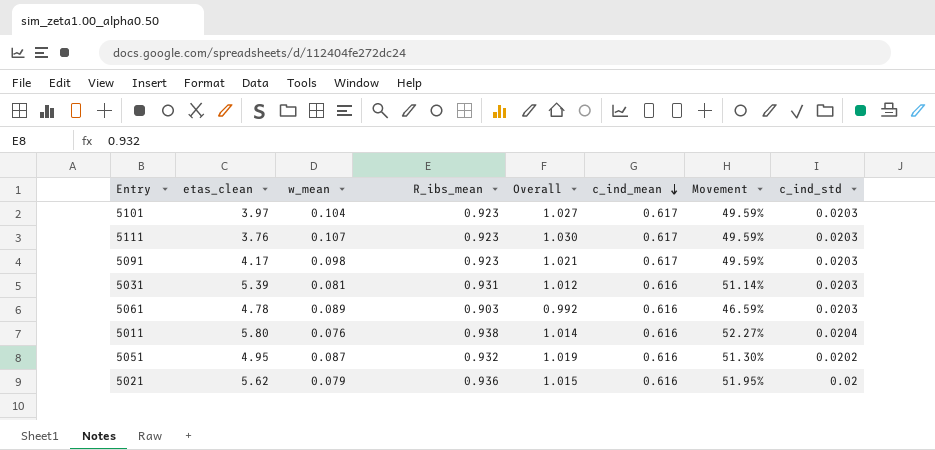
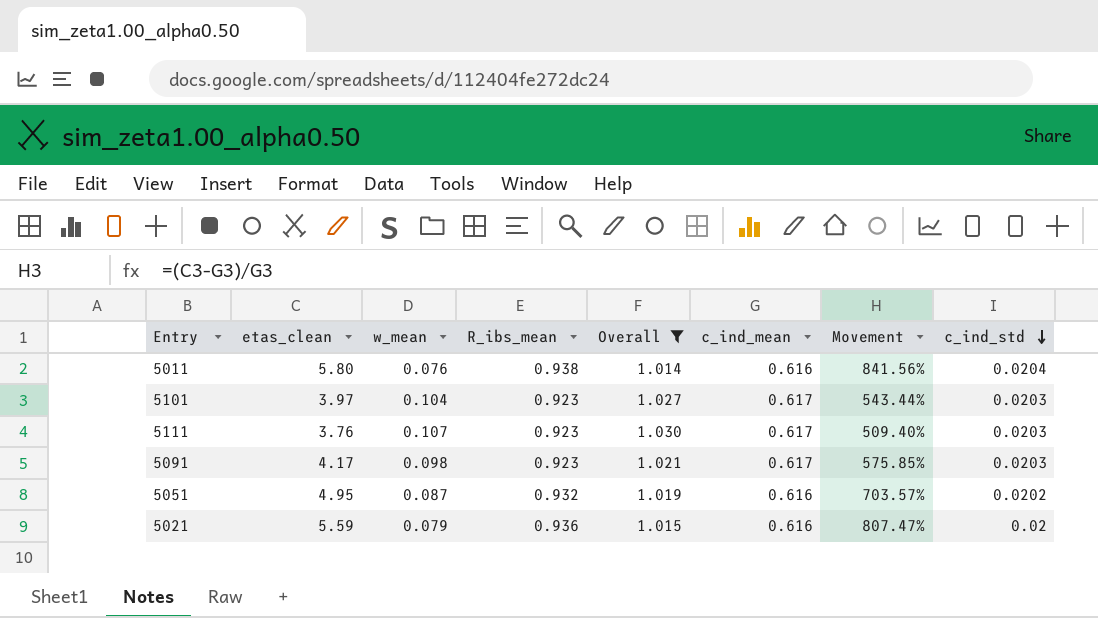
filter: none -> Overall >= 1.014
row order: c_ind_mean descending -> c_ind_std descending
column Movement | formula: ([R_ibs_mean] - [c_ind_mean]) / [c_ind_mean] -> ([etas_clean] - [c_ind_mean]) / [c_ind_mean]
5021 | etas_clean: 5.62 -> 5.59

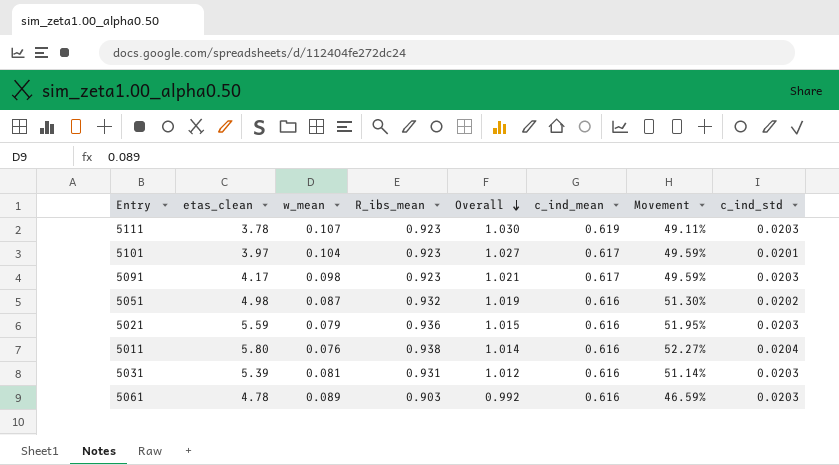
filter: Overall >= 1.014 -> none
row order: c_ind_std descending -> Overall descending
column Movement | formula: ([etas_clean] - [c_ind_mean]) / [c_ind_mean] -> ([R_ibs_mean] - [c_ind_mean]) / [c_ind_mean]
5111 | etas_clean: 3.76 -> 3.78
5111 | c_ind_mean: 0.617 -> 0.619
5101 | c_ind_std: 0.0203 -> 0.0201
5051 | etas_clean: 4.95 -> 4.98
5021 | c_ind_std: 0.02 -> 0.0203

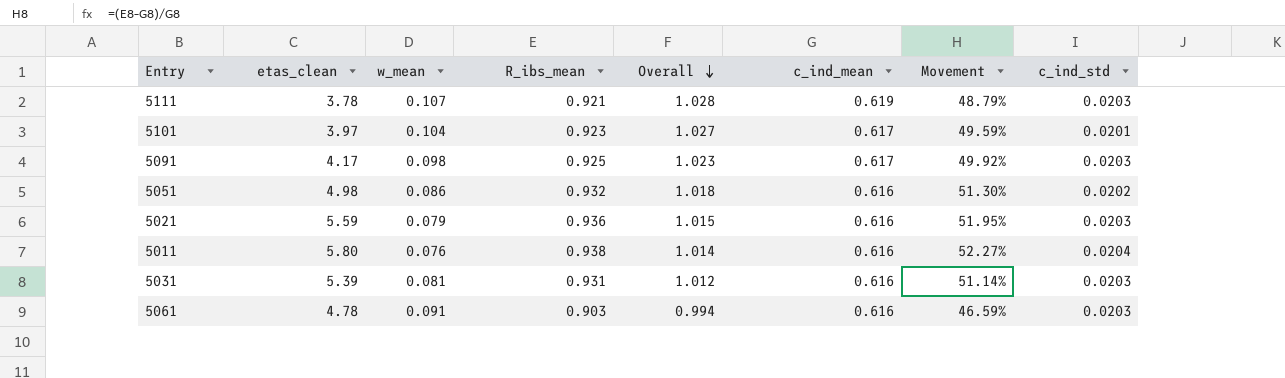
5111 | R_ibs_mean: 0.923 -> 0.921
5111 | Overall: 1.030 -> 1.028
5111 | Movement: 49.11% -> 48.79%
5091 | R_ibs_mean: 0.923 -> 0.925
5091 | Overall: 1.021 -> 1.023
5091 | Movement: 49.59% -> 49.92%
5051 | w_mean: 0.087 -> 0.086
5051 | Overall: 1.019 -> 1.018
5061 | w_mean: 0.089 -> 0.091
5061 | Overall: 0.992 -> 0.994

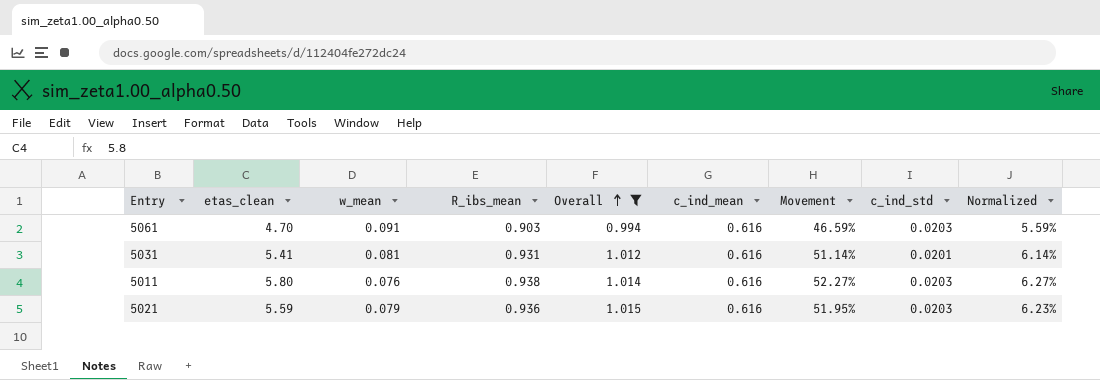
filter: none -> Overall <= 1.015
row order: Overall descending -> Overall ascending
column Normalized | formula: none -> [Movement] * 0.12
5061 | etas_clean: 4.78 -> 4.70
5031 | etas_clean: 5.39 -> 5.41
5031 | c_ind_std: 0.0203 -> 0.0201
5011 | c_ind_std: 0.0204 -> 0.0203

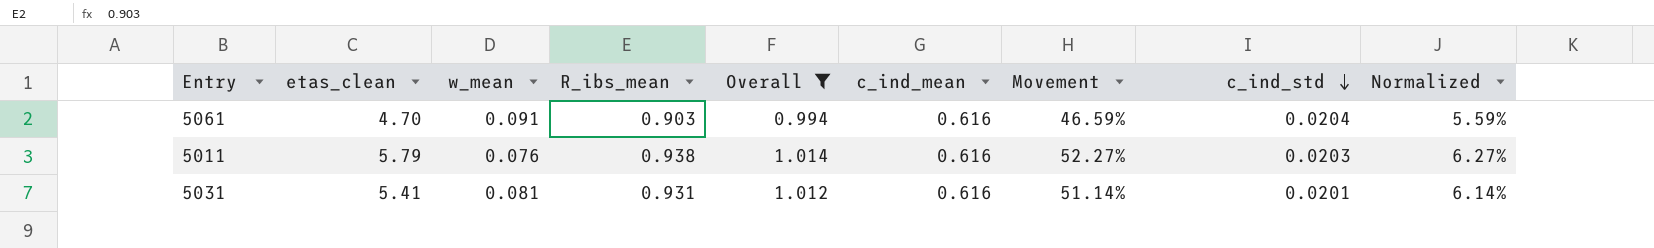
row order: Overall ascending -> c_ind_std descending
row 5021: 5.59 | 0.079 | 0.936 | 1.015 | 0.616 | 51.95% | 0.0203 | 6.23% -> none
5061 | c_ind_std: 0.0203 -> 0.0204
5011 | etas_clean: 5.80 -> 5.79

